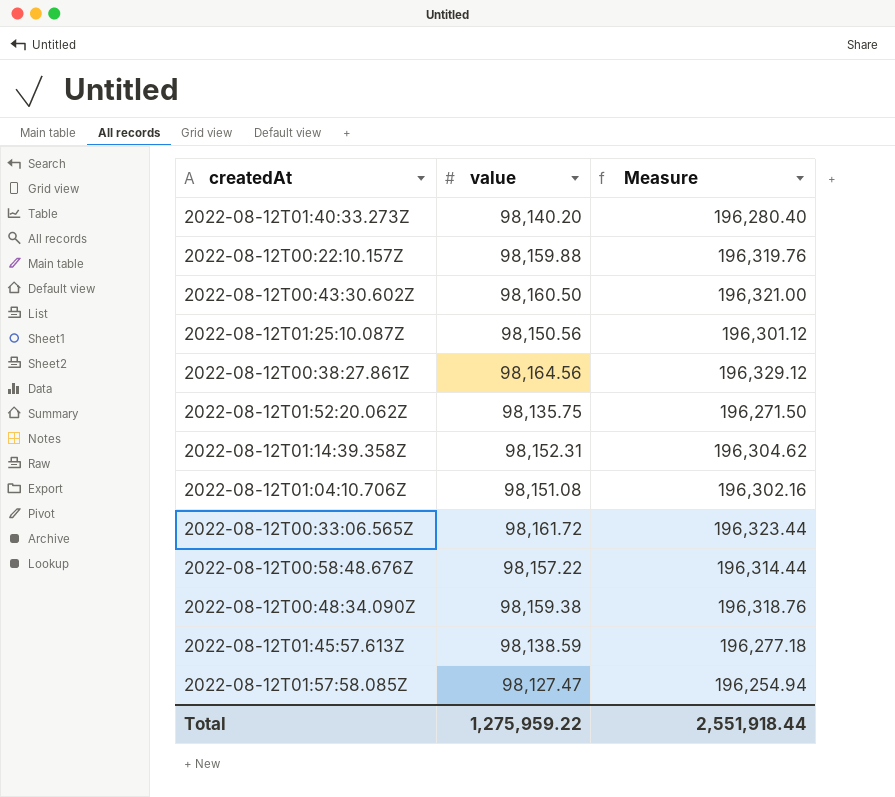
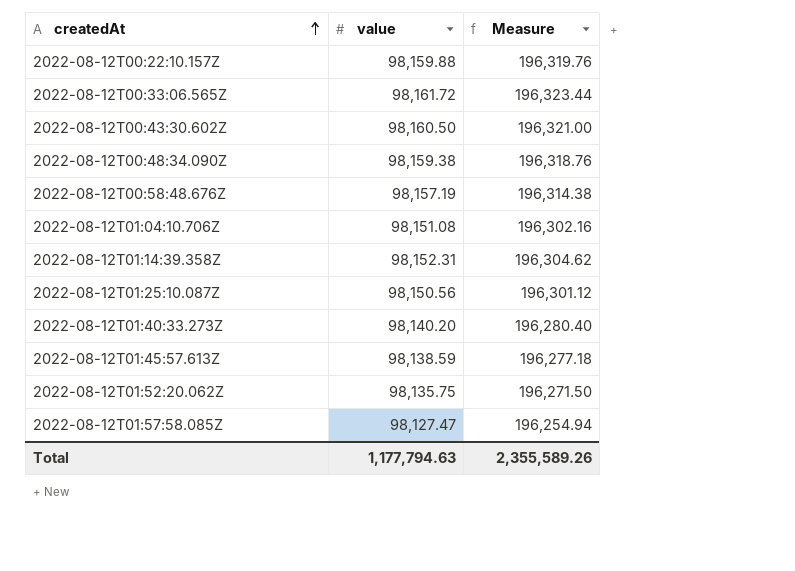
row order: none -> createdAt ascending
row 2022-08-12T00:38:27.861Z: 98,164.56 | 196,329.12 -> none
2022-08-12T00:58:48.676Z | value: 98,157.22 -> 98,157.19
2022-08-12T00:58:48.676Z | Measure: 196,314.44 -> 196,314.38
Total | value: 1,275,959.22 -> 1,177,794.63
Total | Measure: 2,551,918.44 -> 2,355,589.26

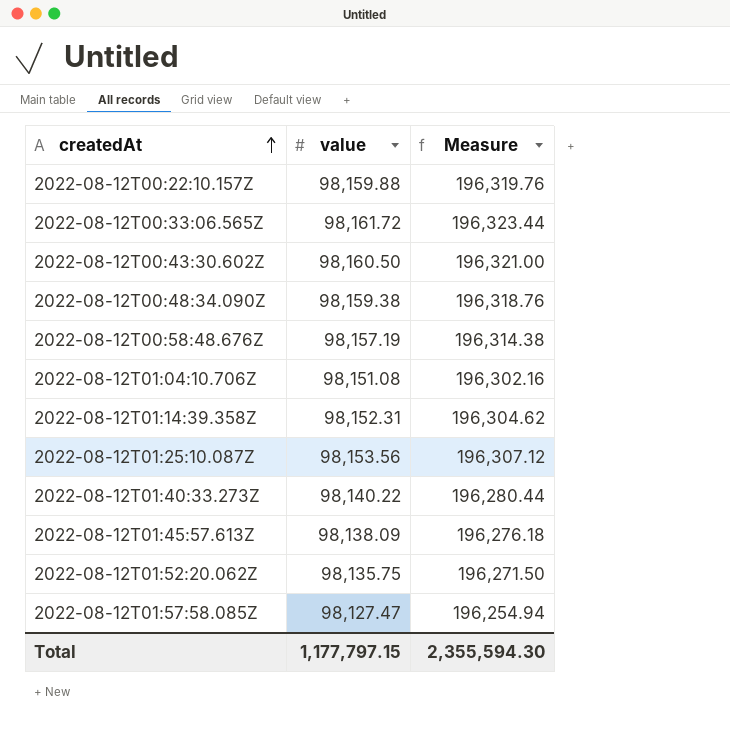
2022-08-12T01:25:10.087Z | value: 98,150.56 -> 98,153.56
2022-08-12T01:25:10.087Z | Measure: 196,301.12 -> 196,307.12
2022-08-12T01:40:33.273Z | value: 98,140.20 -> 98,140.22
2022-08-12T01:40:33.273Z | Measure: 196,280.40 -> 196,280.44
2022-08-12T01:45:57.613Z | value: 98,138.59 -> 98,138.09
2022-08-12T01:45:57.613Z | Measure: 196,277.18 -> 196,276.18
Total | value: 1,177,794.63 -> 1,177,797.15
Total | Measure: 2,355,589.26 -> 2,355,594.30

